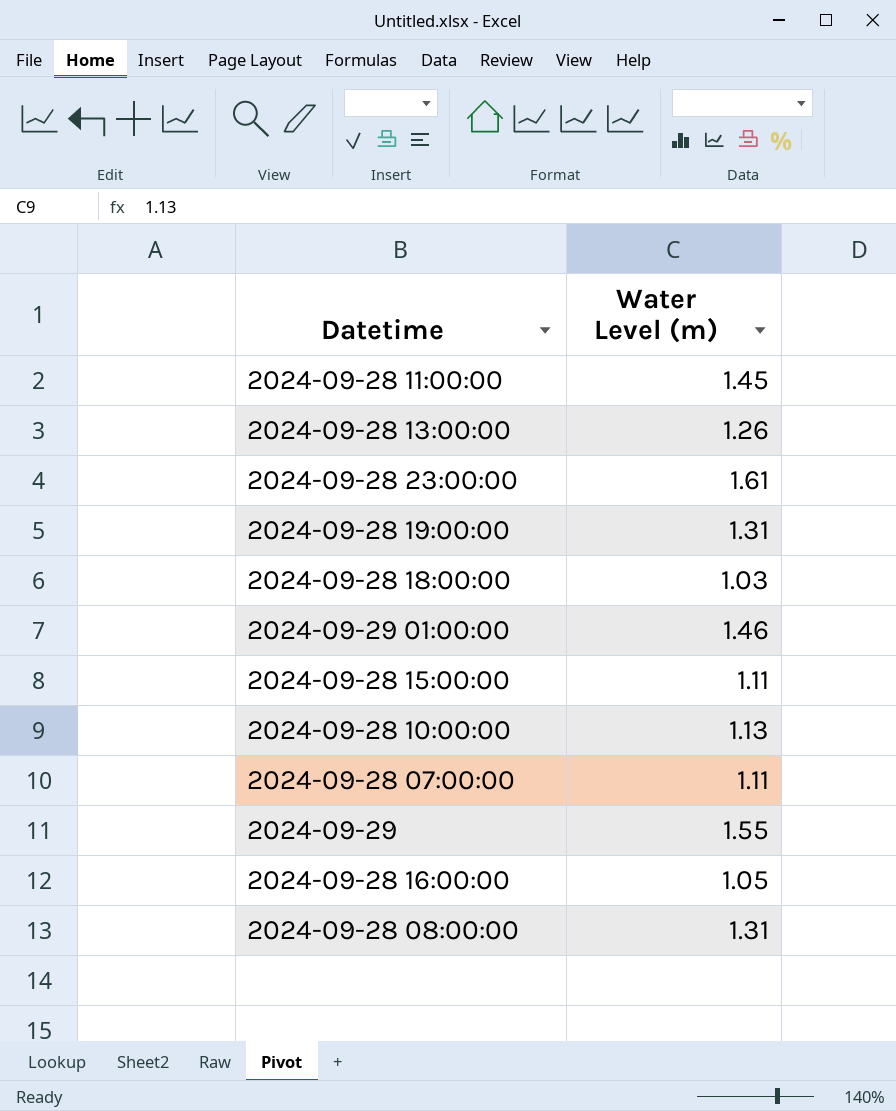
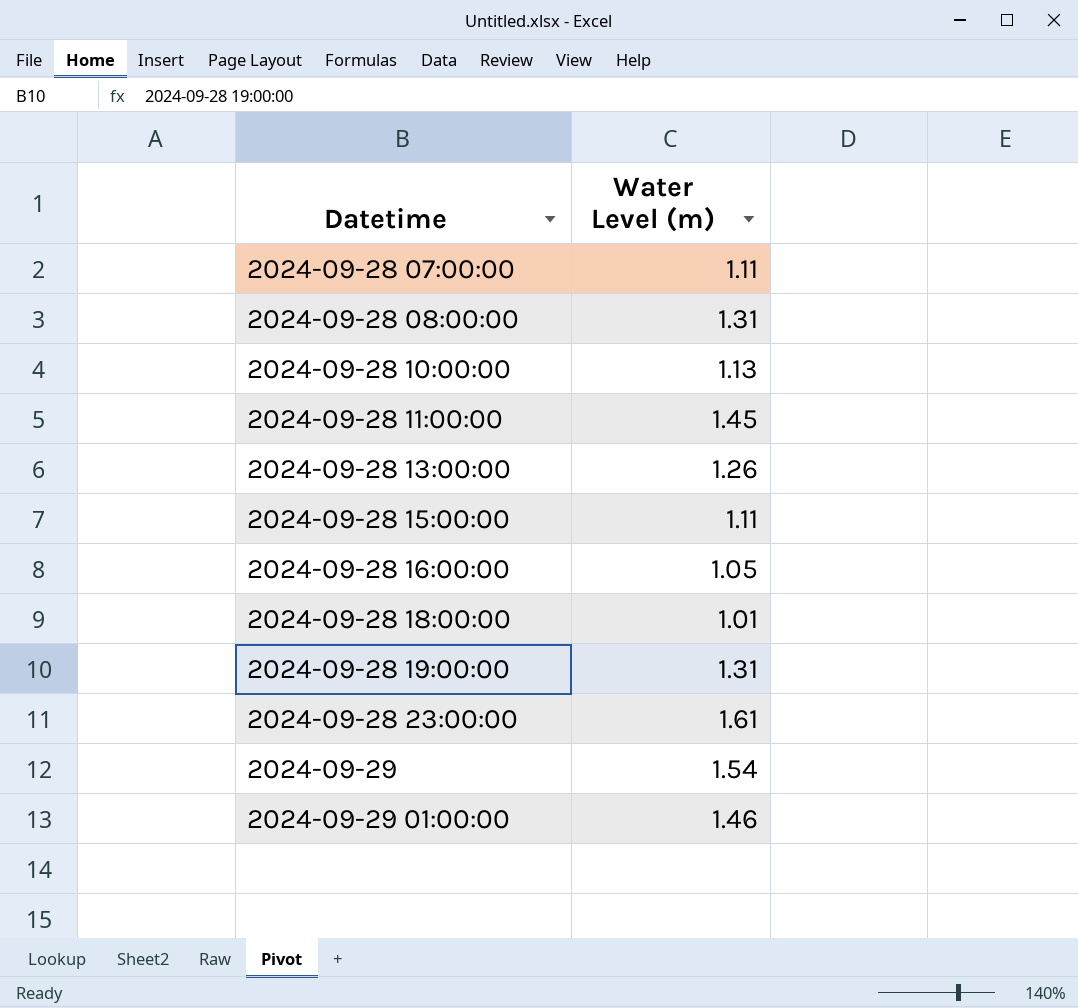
row order: none -> Datetime ascending
2024-09-28 18:00:00 | Water Level (m): 1.03 -> 1.01
2024-09-29 | Water Level (m): 1.55 -> 1.54

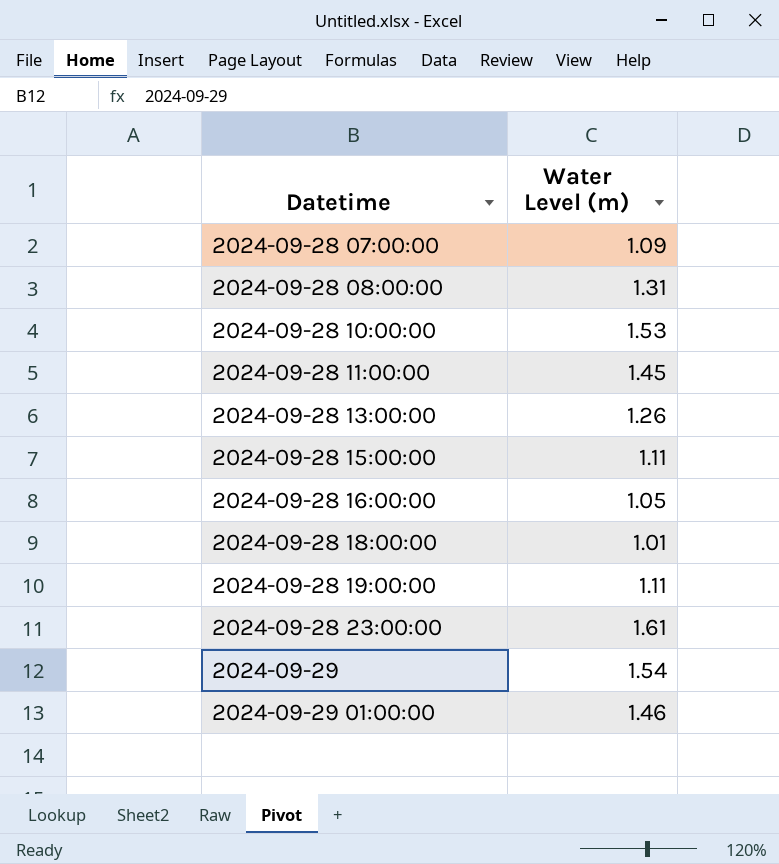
2024-09-28 07:00:00 | Water Level (m): 1.11 -> 1.09
2024-09-28 10:00:00 | Water Level (m): 1.13 -> 1.53
2024-09-28 19:00:00 | Water Level (m): 1.31 -> 1.11

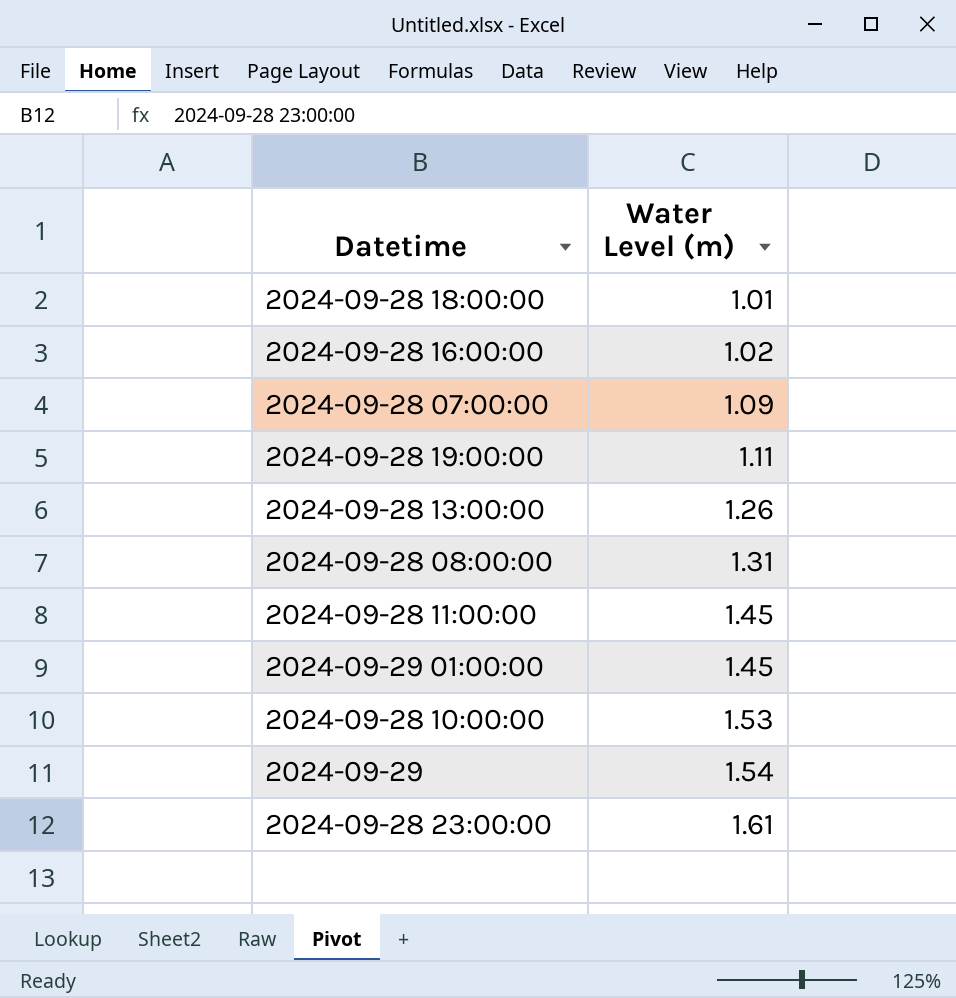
row order: Datetime ascending -> Water Level (m) ascending
row 2024-09-28 15:00:00: 1.11 -> none
2024-09-28 16:00:00 | Water Level (m): 1.05 -> 1.02
2024-09-29 01:00:00 | Water Level (m): 1.46 -> 1.45

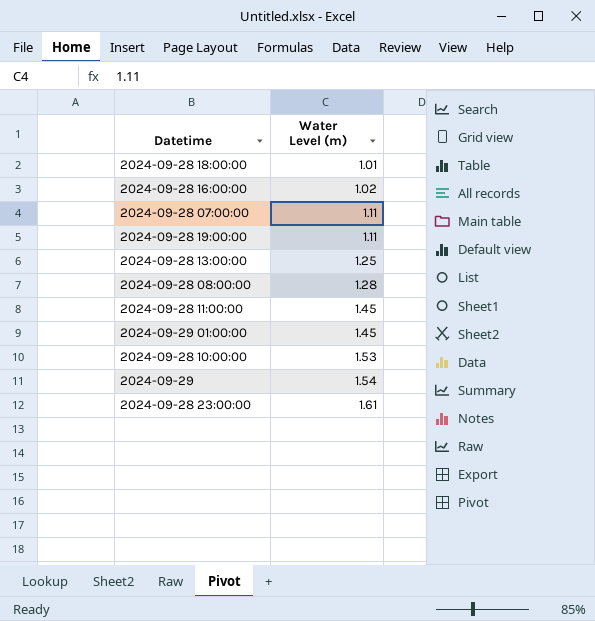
2024-09-28 07:00:00 | Water Level (m): 1.09 -> 1.11
2024-09-28 13:00:00 | Water Level (m): 1.26 -> 1.25
2024-09-28 08:00:00 | Water Level (m): 1.31 -> 1.28

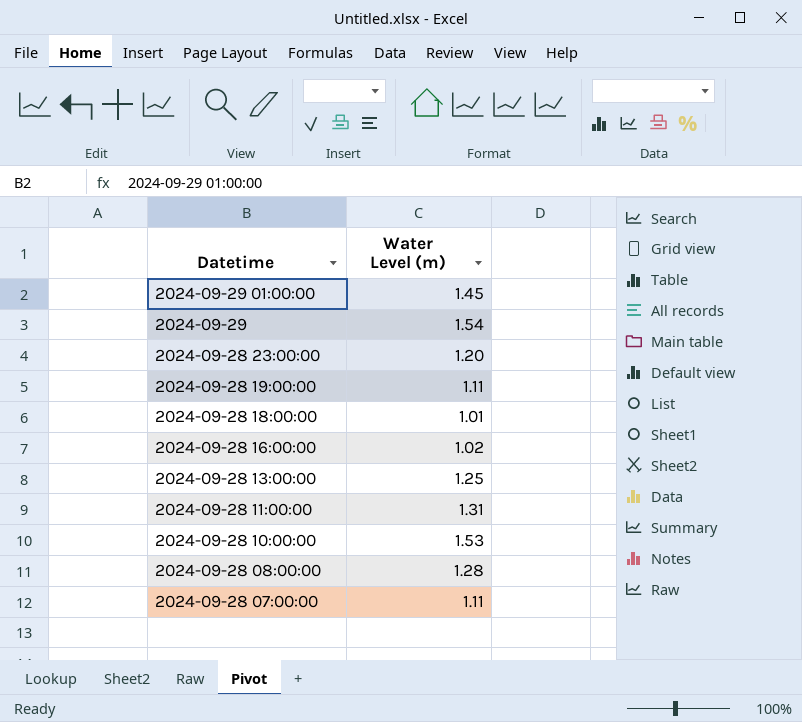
row order: Water Level (m) ascending -> Datetime descending
2024-09-28 23:00:00 | Water Level (m): 1.61 -> 1.20
2024-09-28 11:00:00 | Water Level (m): 1.45 -> 1.31

